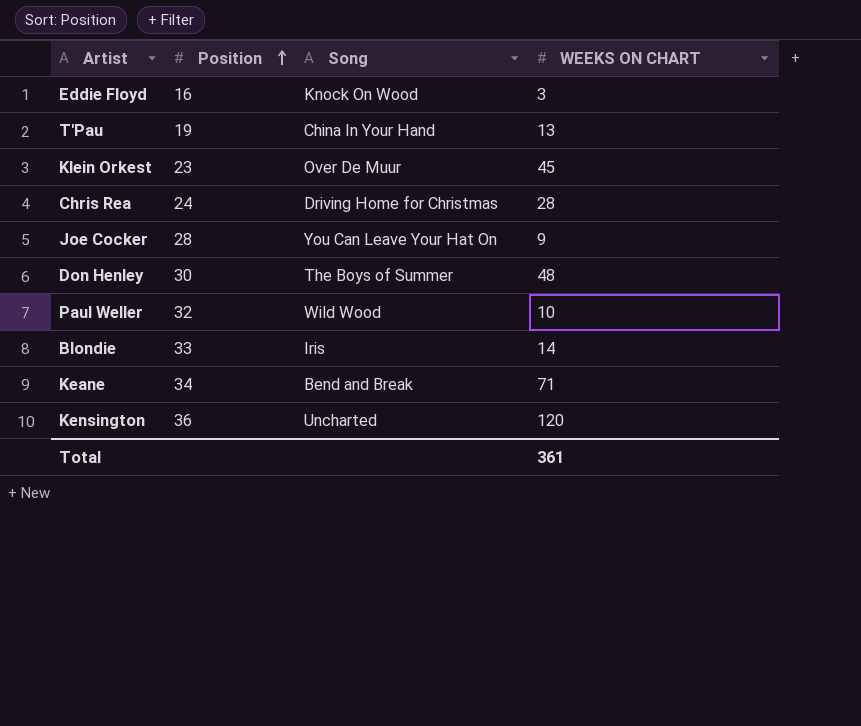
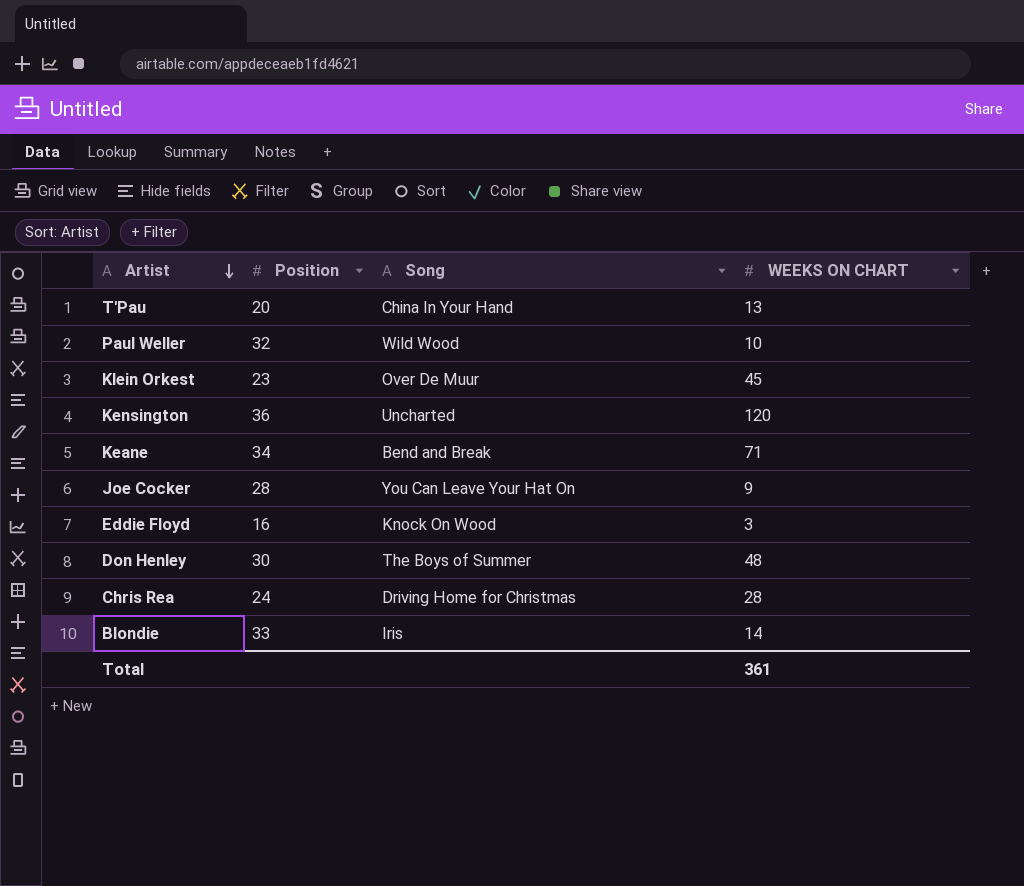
row order: Position ascending -> Artist descending
T'Pau | Position: 19 -> 20

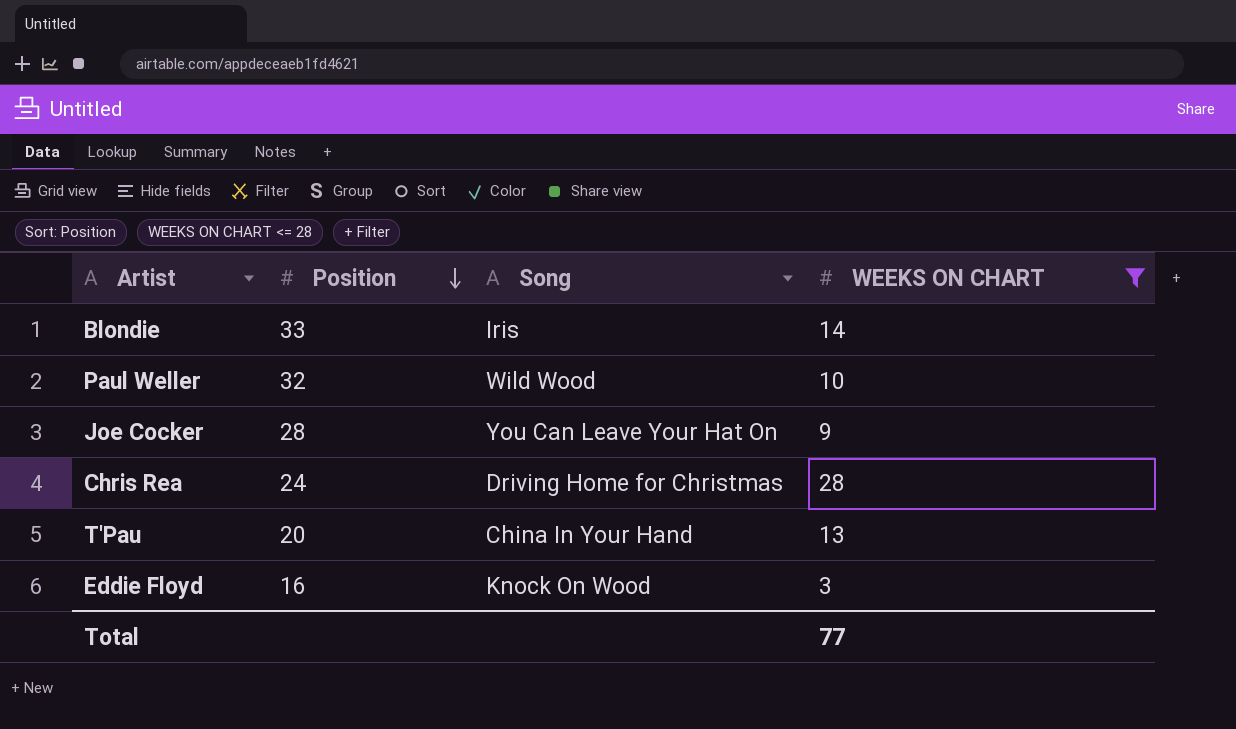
filter: none -> WEEKS ON CHART <= 28
row order: Artist descending -> Position descending
Total | WEEKS ON CHART: 361 -> 77

